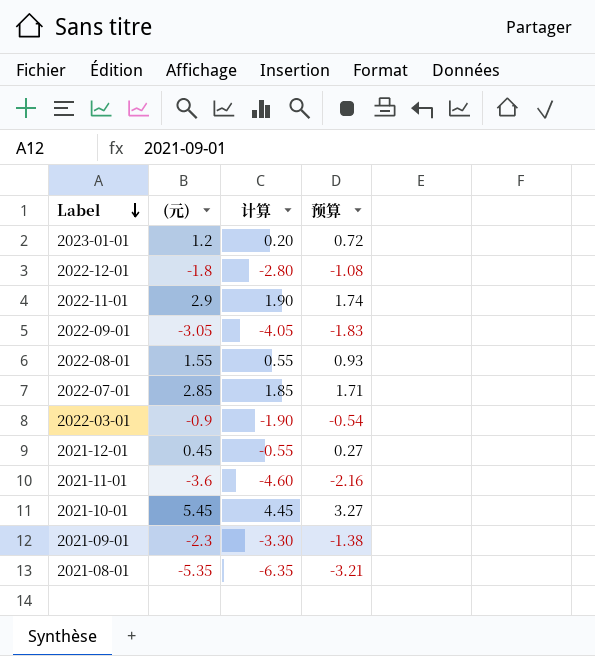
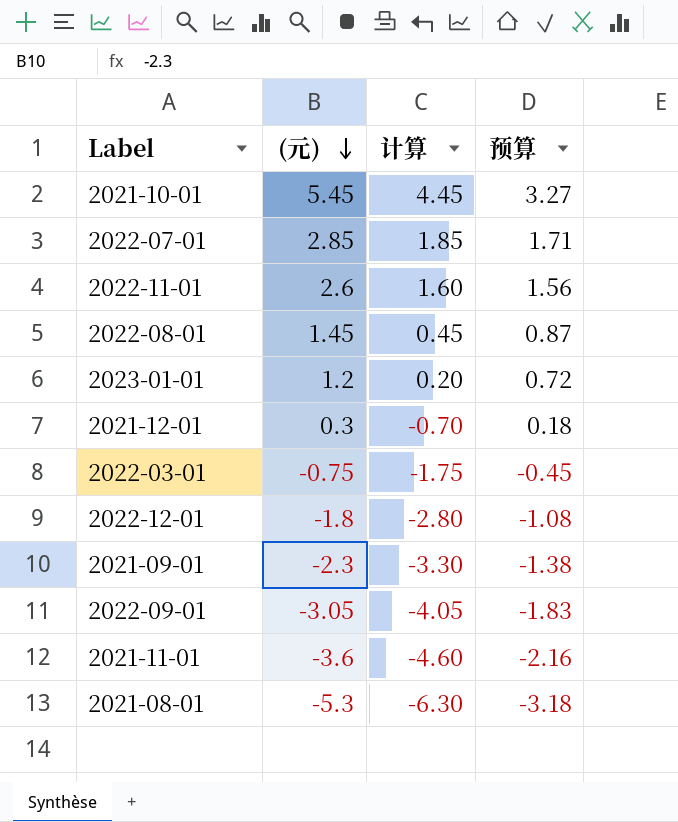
row order: Label descending -> (元) descending
2022-11-01 | (元): 2.9 -> 2.6
2022-11-01 | 计算: 1.90 -> 1.60
2022-11-01 | 预算: 1.74 -> 1.56
2022-08-01 | (元): 1.55 -> 1.45
2022-08-01 | 计算: 0.55 -> 0.45
2022-08-01 | 预算: 0.93 -> 0.87
2021-12-01 | (元): 0.45 -> 0.3
2021-12-01 | 计算: -0.55 -> -0.70
2021-12-01 | 预算: 0.27 -> 0.18
2022-03-01 | (元): -0.9 -> -0.75
2022-03-01 | 计算: -1.90 -> -1.75
2022-03-01 | 预算: -0.54 -> -0.45
2021-08-01 | (元): -5.35 -> -5.3
2021-08-01 | 计算: -6.35 -> -6.30
2021-08-01 | 预算: -3.21 -> -3.18

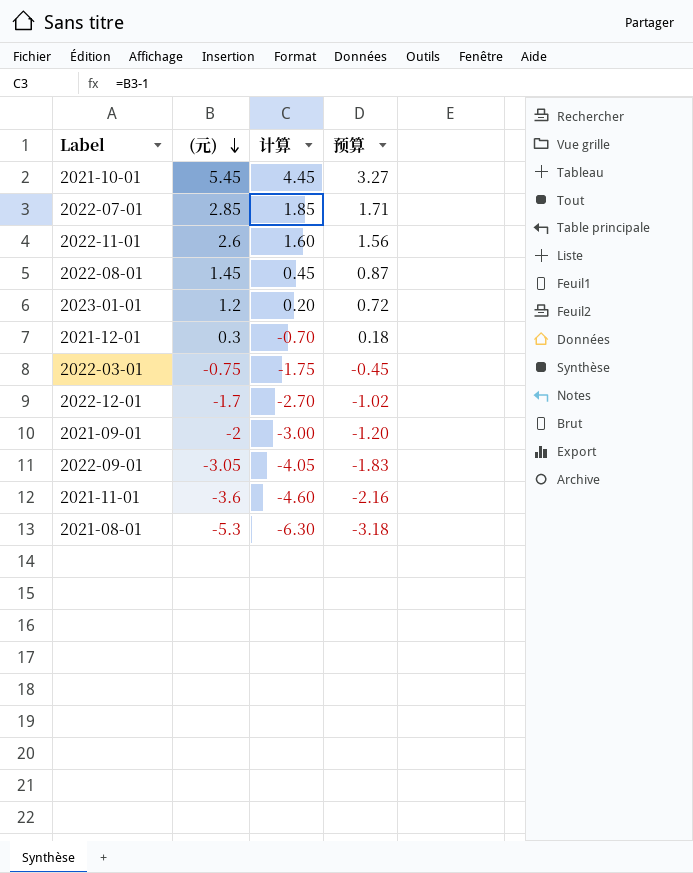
2022-12-01 | (元): -1.8 -> -1.7
2022-12-01 | 计算: -2.80 -> -2.70
2022-12-01 | 预算: -1.08 -> -1.02
2021-09-01 | (元): -2.3 -> -2
2021-09-01 | 计算: -3.30 -> -3.00
2021-09-01 | 预算: -1.38 -> -1.20

